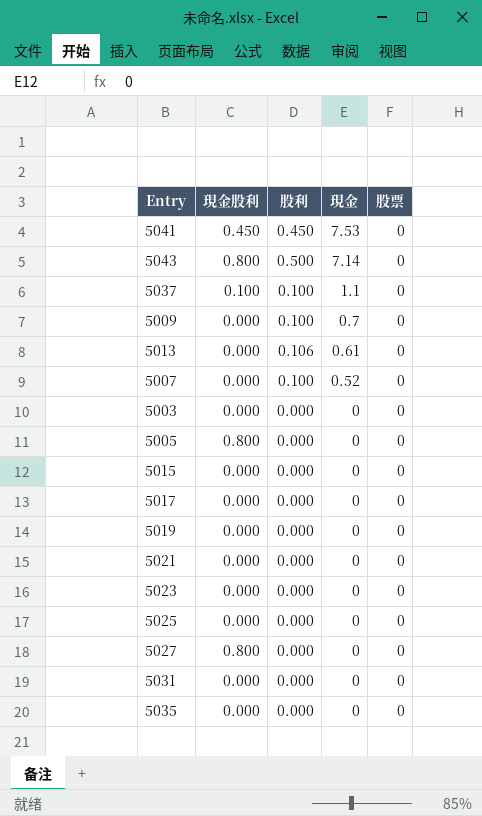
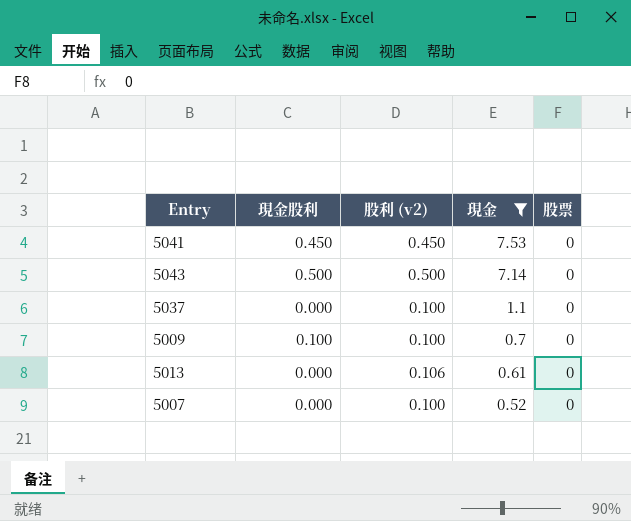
filter: none -> 現金 != 0
column name: 股利 -> 股利 (v2)
5043 | 現金股利: 0.800 -> 0.500
5037 | 現金股利: 0.100 -> 0.000
5009 | 現金股利: 0.000 -> 0.100

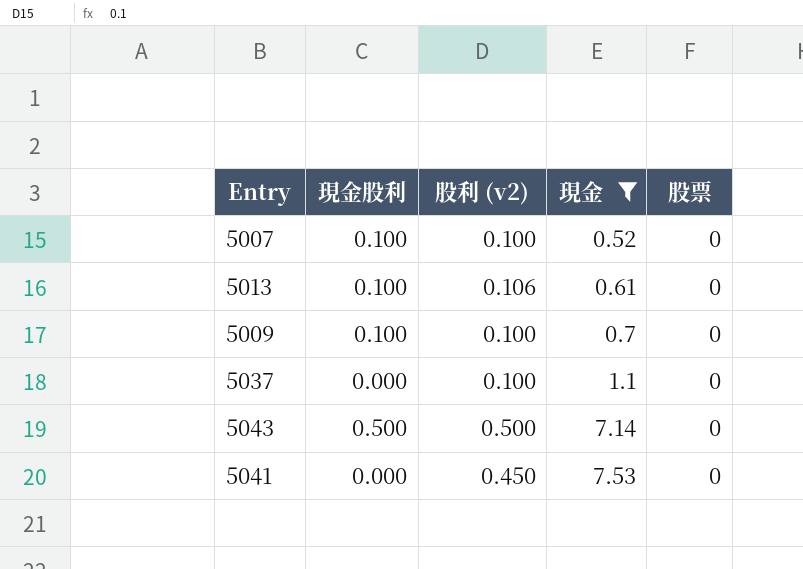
row order: 現金 descending -> 現金 ascending
5007 | 現金股利: 0.000 -> 0.100
5013 | 現金股利: 0.000 -> 0.100
5041 | 現金股利: 0.450 -> 0.000

